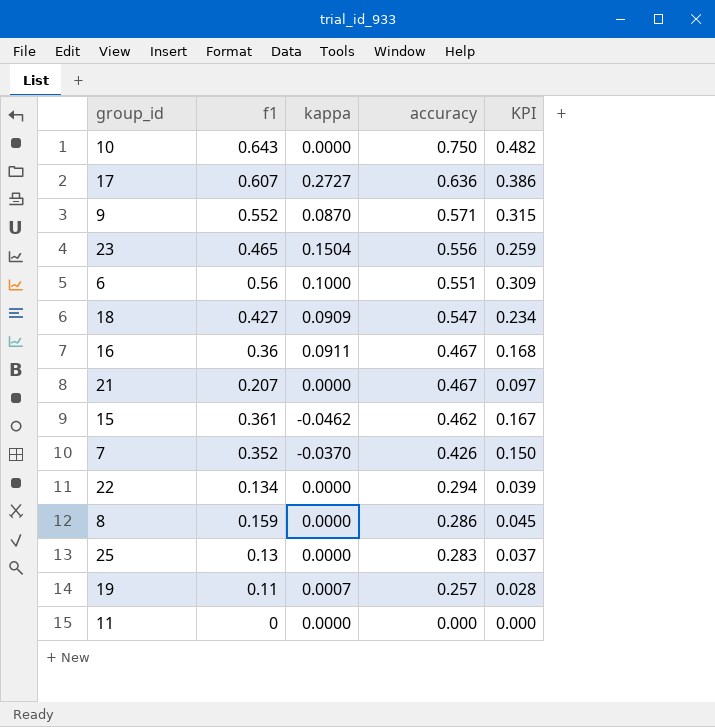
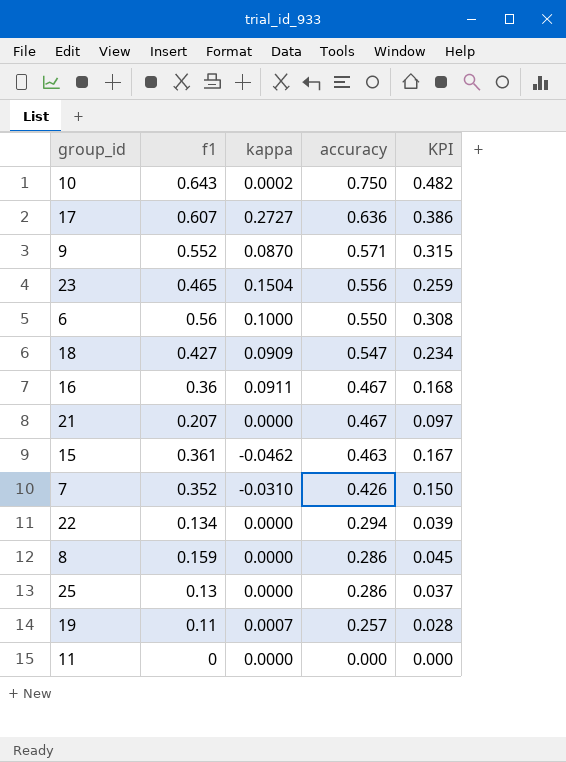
10 | kappa: 0.0000 -> 0.0002
6 | accuracy: 0.551 -> 0.550
6 | KPI: 0.309 -> 0.308
15 | accuracy: 0.462 -> 0.463
7 | kappa: -0.0370 -> -0.0310
25 | accuracy: 0.283 -> 0.286

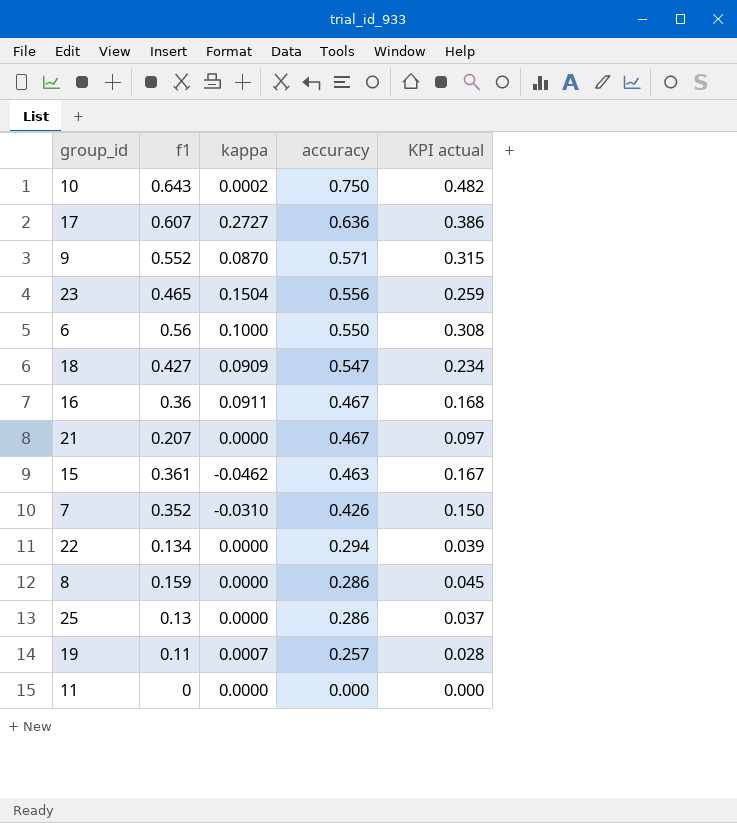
column name: KPI -> KPI actual

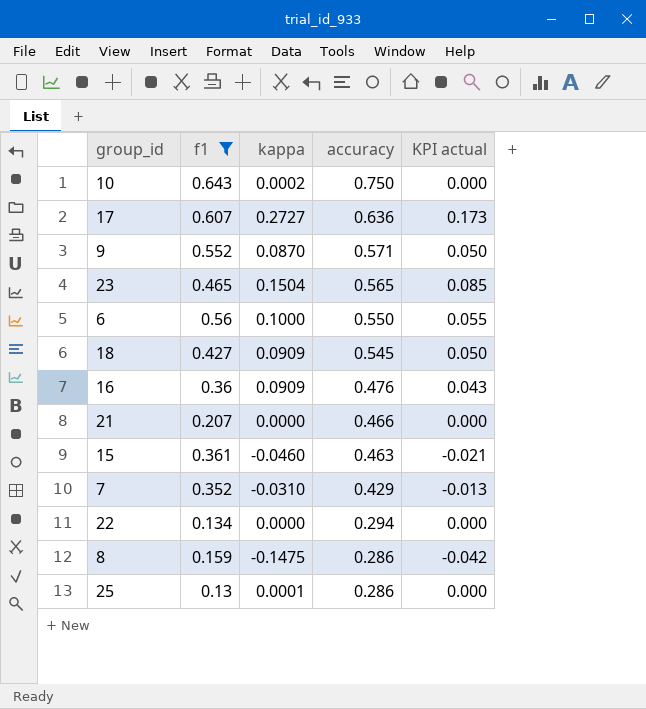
filter: none -> f1 >= 0.13
column KPI actual | formula: [f1] * [accuracy] -> [kappa] * [accuracy]
23 | accuracy: 0.556 -> 0.565
18 | accuracy: 0.547 -> 0.545
16 | kappa: 0.0911 -> 0.0909
16 | accuracy: 0.467 -> 0.476
21 | accuracy: 0.467 -> 0.466
15 | kappa: -0.0462 -> -0.0460
7 | accuracy: 0.426 -> 0.429
8 | kappa: 0.0000 -> -0.1475
25 | kappa: 0.0000 -> 0.0001

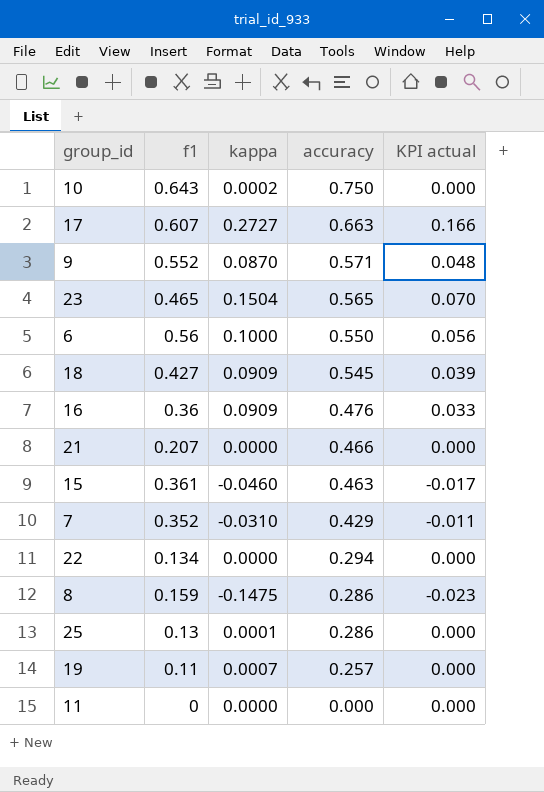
filter: f1 >= 0.13 -> none
column KPI actual | formula: [kappa] * [accuracy] -> [f1] * [kappa]
17 | accuracy: 0.636 -> 0.663

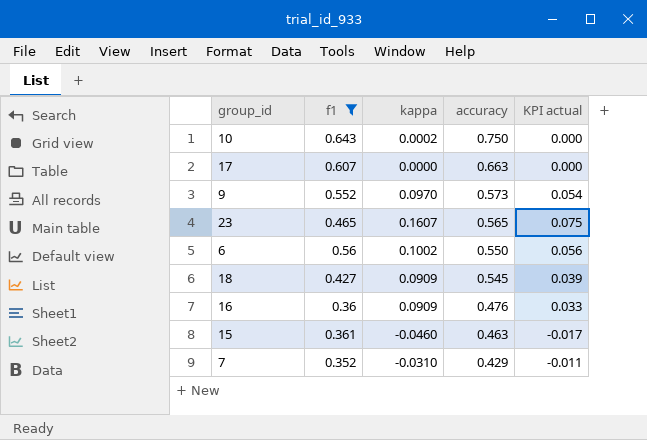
filter: none -> f1 >= 0.352
17 | kappa: 0.2727 -> 0.0000
17 | KPI actual: 0.166 -> 0.000
9 | kappa: 0.0870 -> 0.0970
9 | accuracy: 0.571 -> 0.573
9 | KPI actual: 0.048 -> 0.054
23 | kappa: 0.1504 -> 0.1607
23 | KPI actual: 0.070 -> 0.075
6 | kappa: 0.1000 -> 0.1002

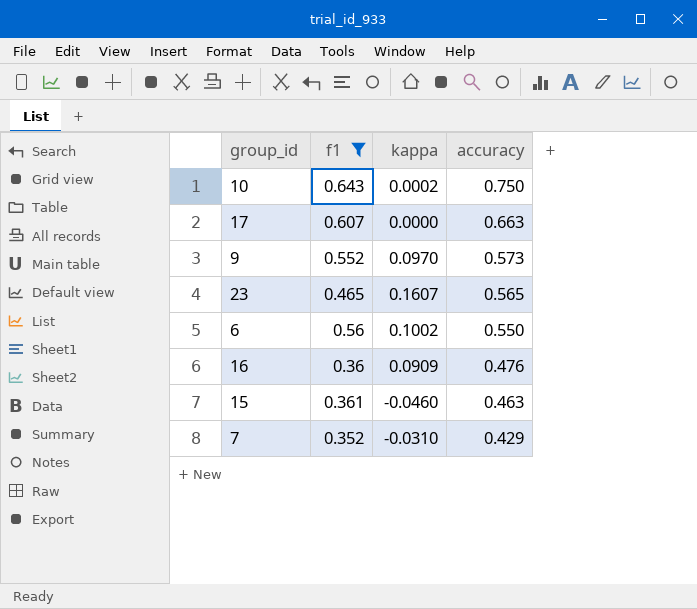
column KPI actual | formula: [f1] * [kappa] -> none
row 18: 0.427 | 0.0909 | 0.545 | 0.039 -> none

